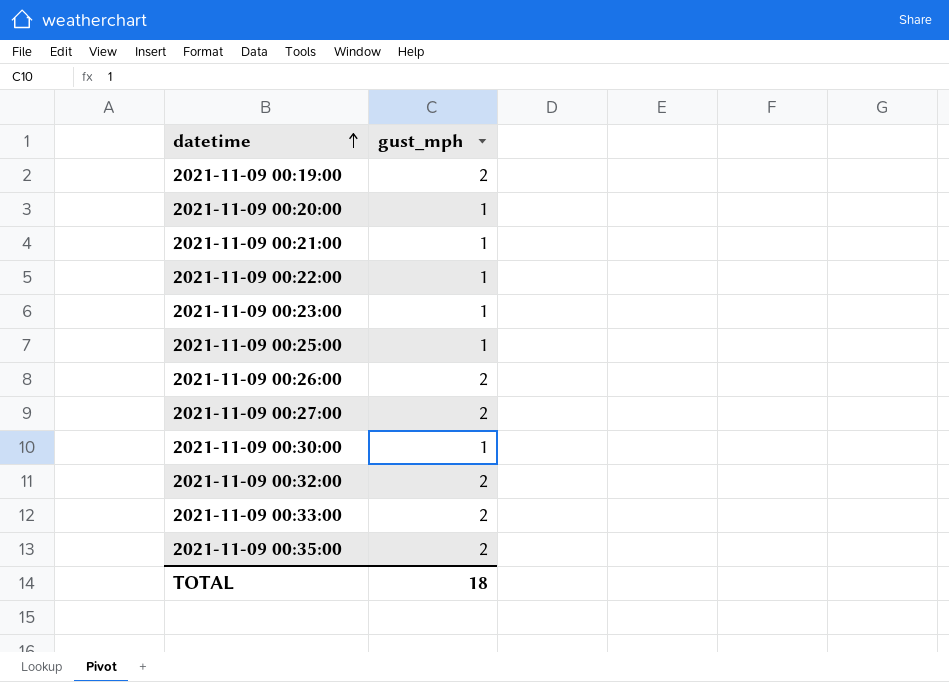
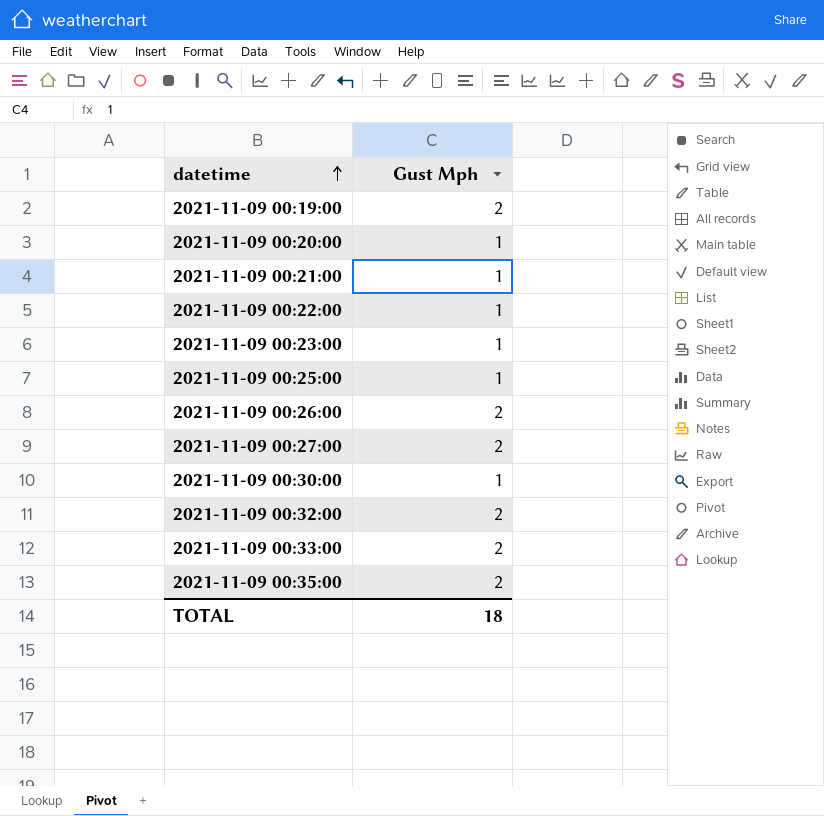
column name: gust_mph -> Gust Mph

